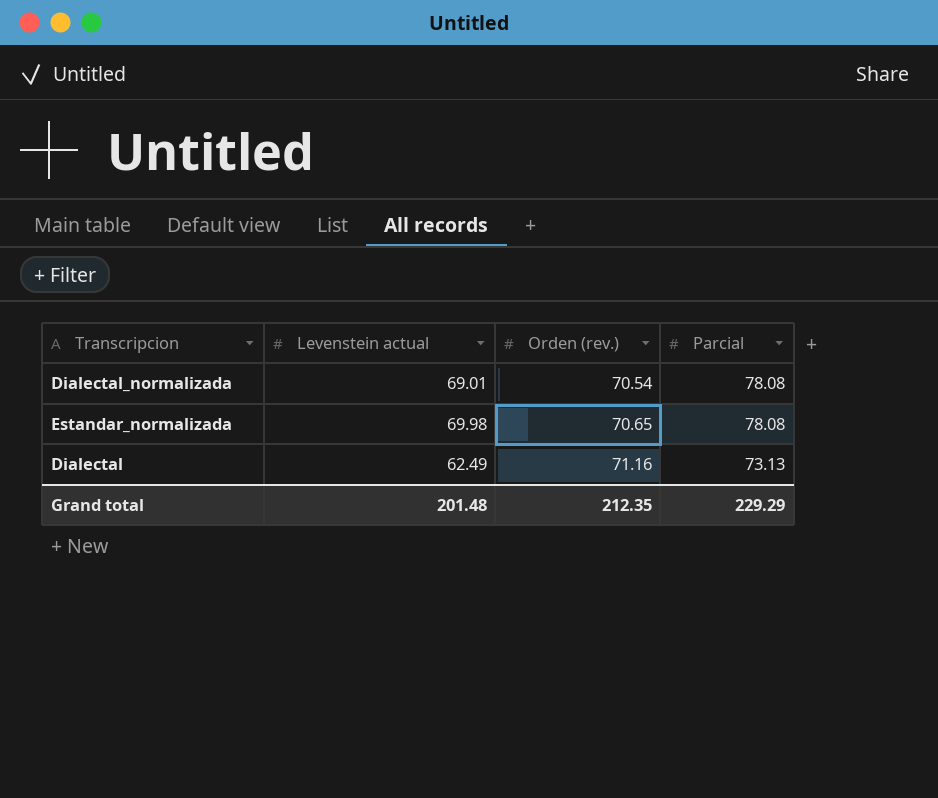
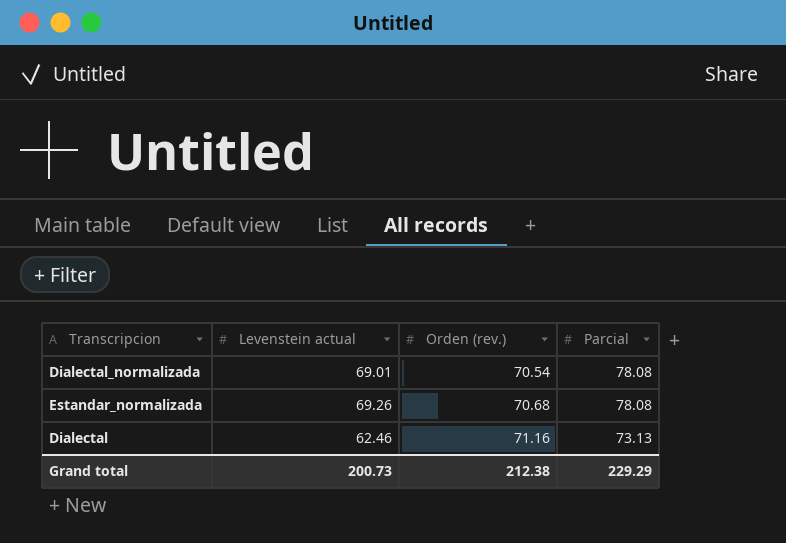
Estandar_normalizada | Levenstein actual: 69.98 -> 69.26
Estandar_normalizada | Orden (rev.): 70.65 -> 70.68
Dialectal | Levenstein actual: 62.49 -> 62.46
Grand total | Levenstein actual: 201.48 -> 200.73
Grand total | Orden (rev.): 212.35 -> 212.38

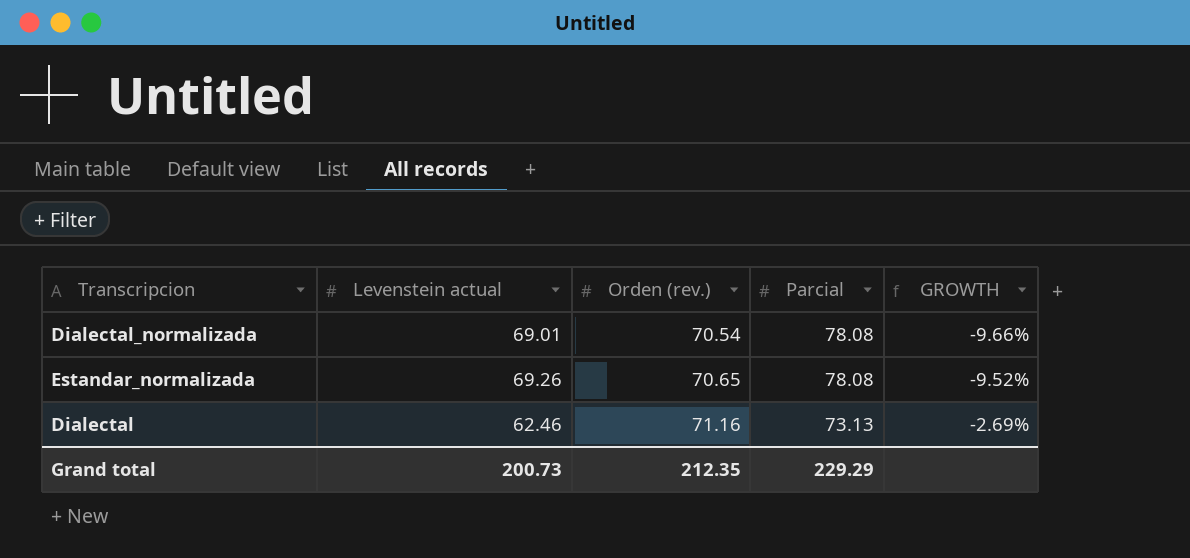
column GROWTH | formula: none -> ([Orden (rev.)] - [Parcial]) / [Parcial]
Estandar_normalizada | Orden (rev.): 70.68 -> 70.65
Grand total | Orden (rev.): 212.38 -> 212.35

